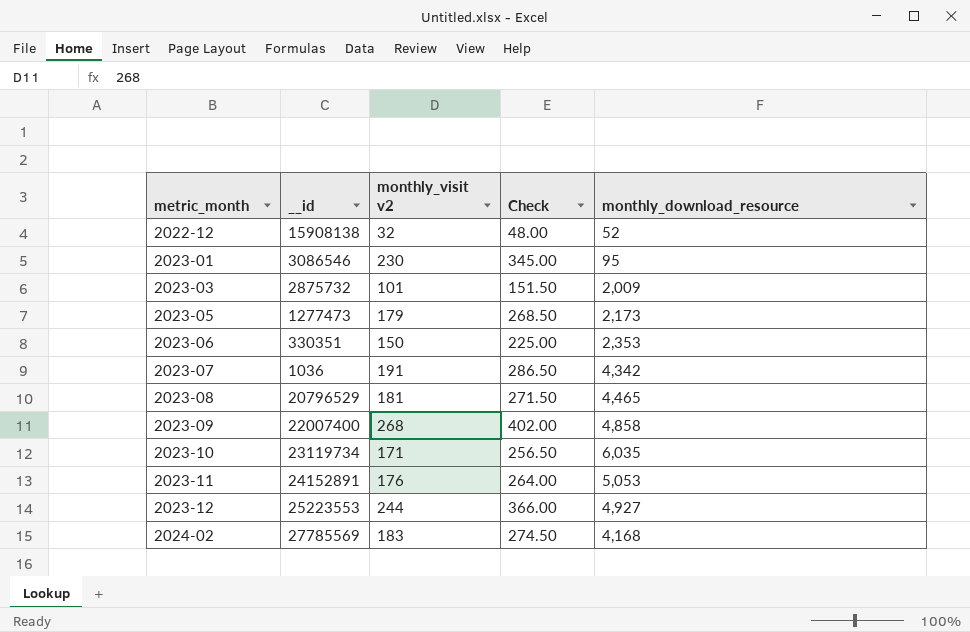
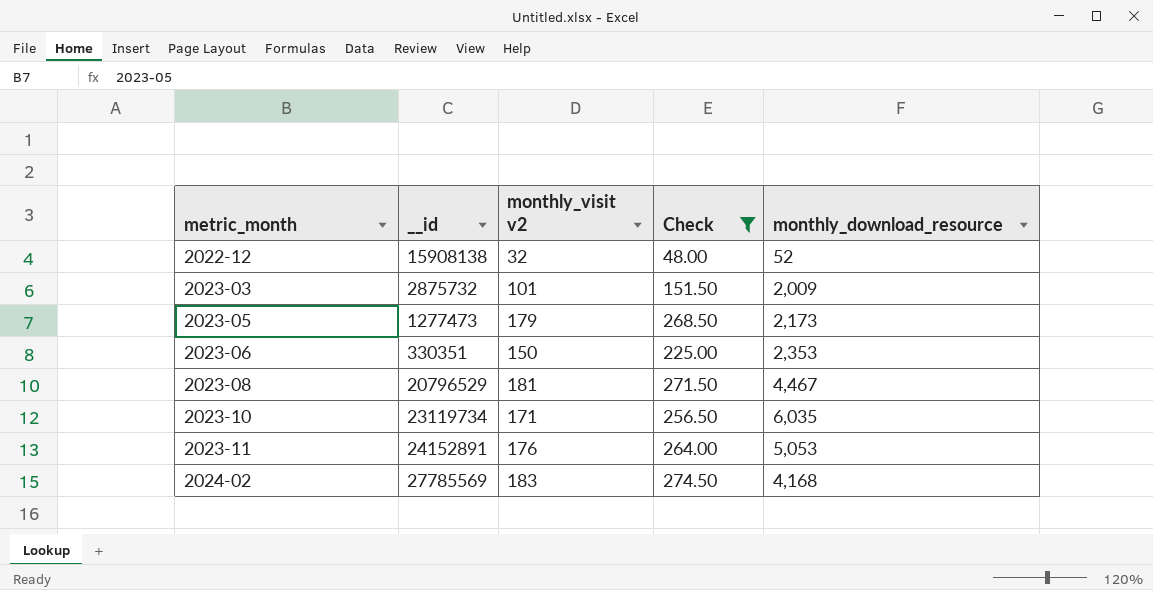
filter: none -> Check <= 274.50
2023-08 | monthly_download_resource: 4,465 -> 4,467

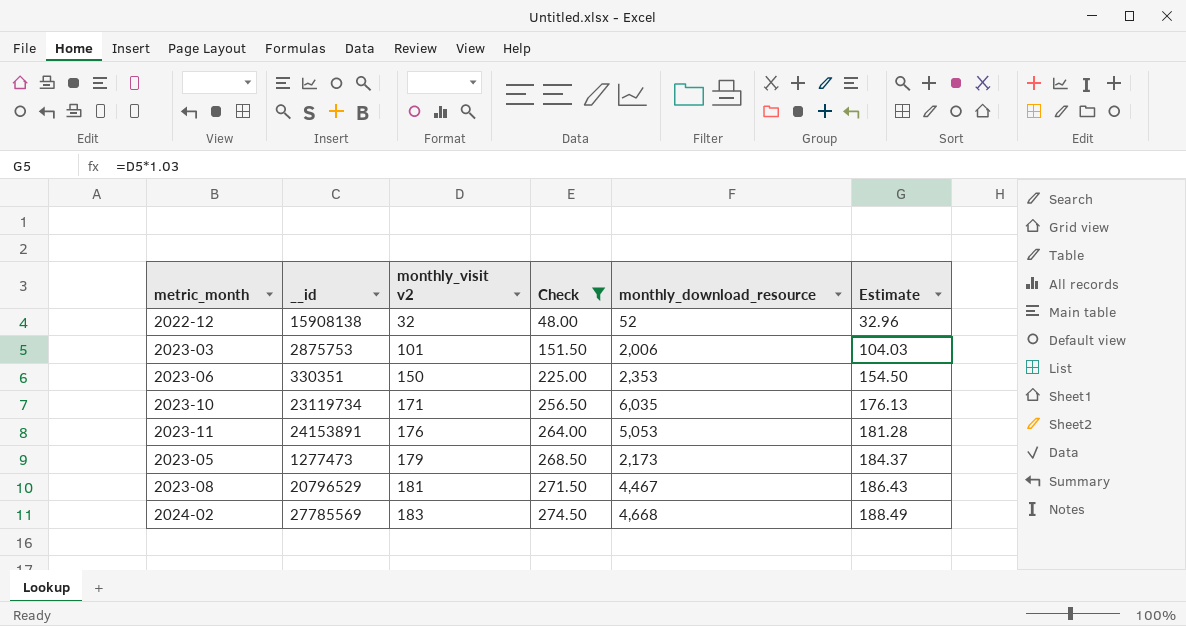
row order: metric_month ascending -> monthly_visit v2 ascending
column Estimate | formula: none -> [monthly_visit v2] * 1.03
2023-03 | __id: 2875732 -> 2875753
2023-03 | monthly_download_resource: 2,009 -> 2,006
2023-11 | __id: 24152891 -> 24153891
2024-02 | monthly_download_resource: 4,168 -> 4,668

